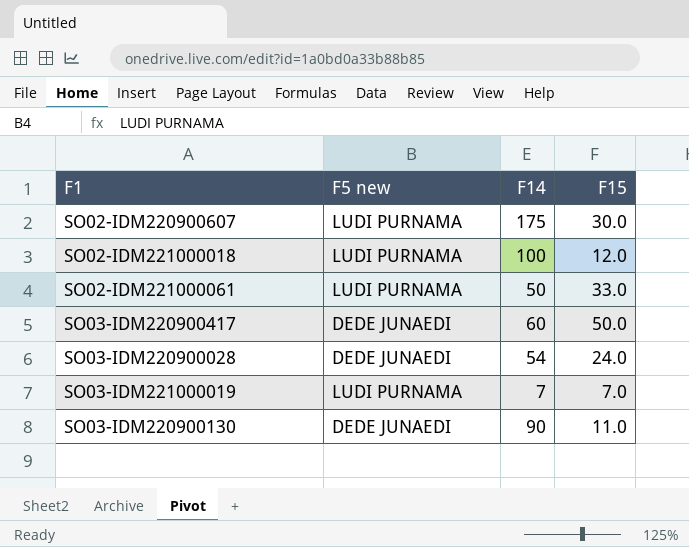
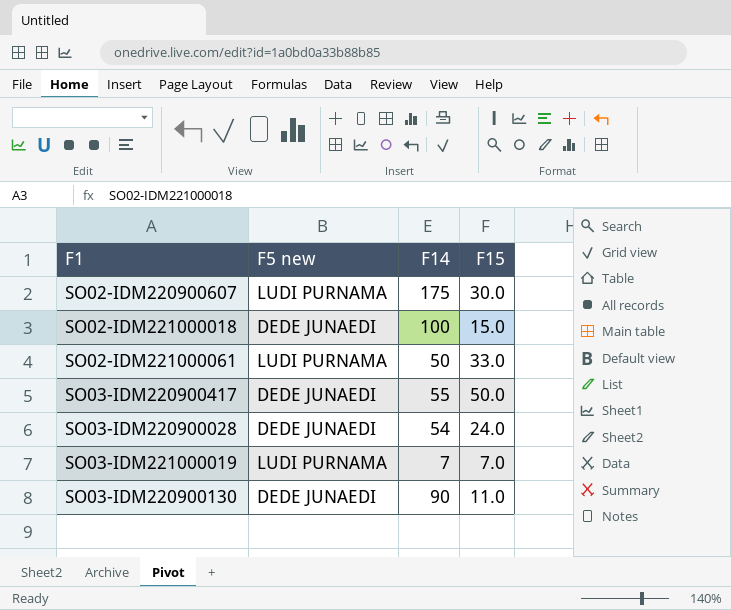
SO02-IDM221000018 | F5 new: LUDI PURNAMA -> DEDE JUNAEDI
SO02-IDM221000018 | F15: 12.0 -> 15.0
SO03-IDM220900417 | F14: 60 -> 55

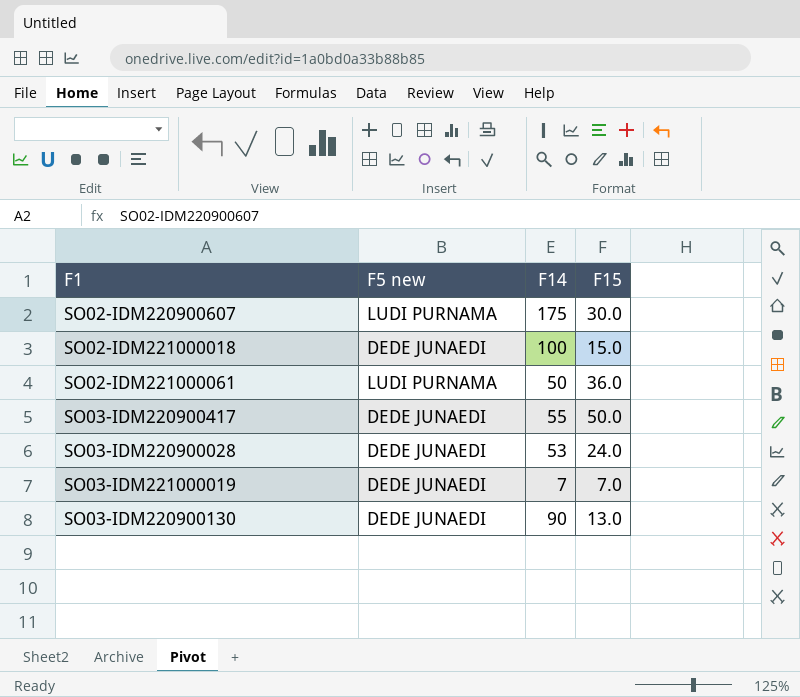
SO02-IDM221000061 | F15: 33.0 -> 36.0
SO03-IDM220900028 | F14: 54 -> 53
SO03-IDM221000019 | F5 new: LUDI PURNAMA -> DEDE JUNAEDI
SO03-IDM220900130 | F15: 11.0 -> 13.0

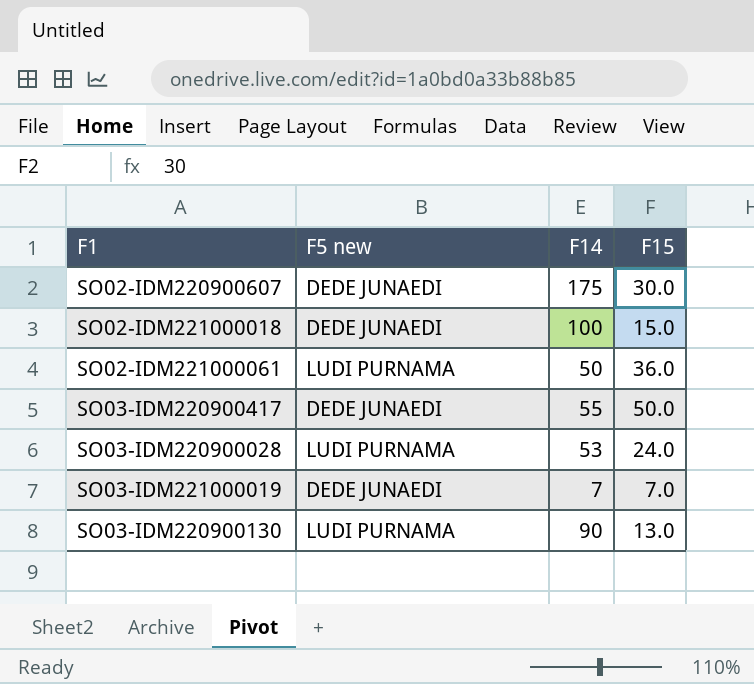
SO02-IDM220900607 | F5 new: LUDI PURNAMA -> DEDE JUNAEDI
SO03-IDM220900028 | F5 new: DEDE JUNAEDI -> LUDI PURNAMA
SO03-IDM220900130 | F5 new: DEDE JUNAEDI -> LUDI PURNAMA

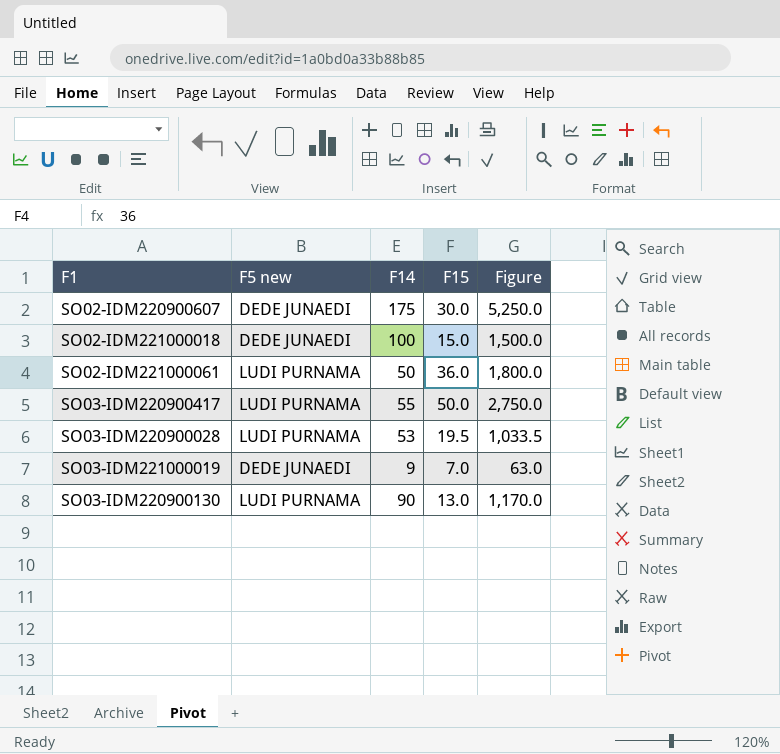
column Figure | formula: none -> [F14] * [F15]
SO03-IDM220900417 | F5 new: DEDE JUNAEDI -> LUDI PURNAMA
SO03-IDM220900028 | F15: 24.0 -> 19.5
SO03-IDM221000019 | F14: 7 -> 9

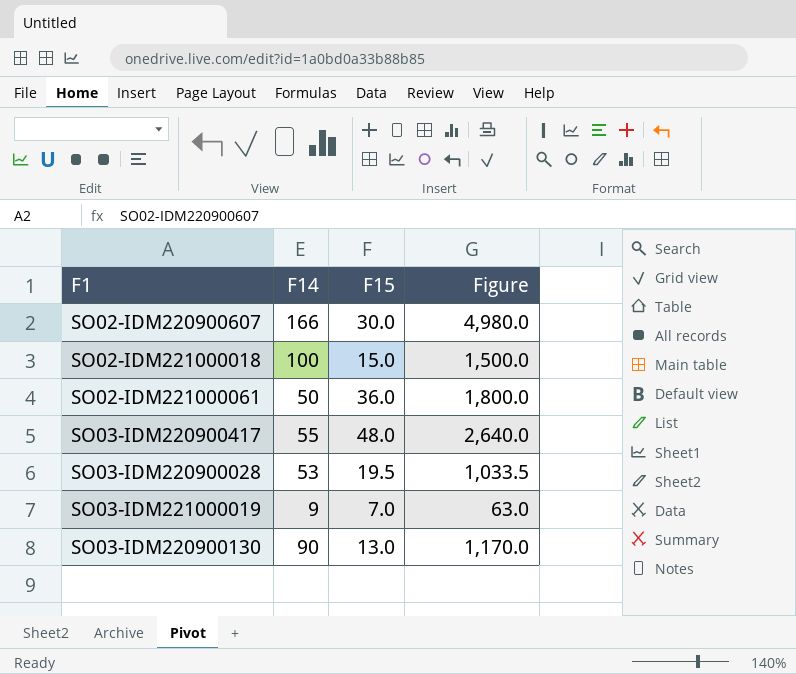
column F5 new | position: 2 -> none
SO02-IDM220900607 | F14: 175 -> 166
SO02-IDM220900607 | Figure: 5,250.0 -> 4,980.0
SO03-IDM220900417 | F15: 50.0 -> 48.0
SO03-IDM220900417 | Figure: 2,750.0 -> 2,640.0

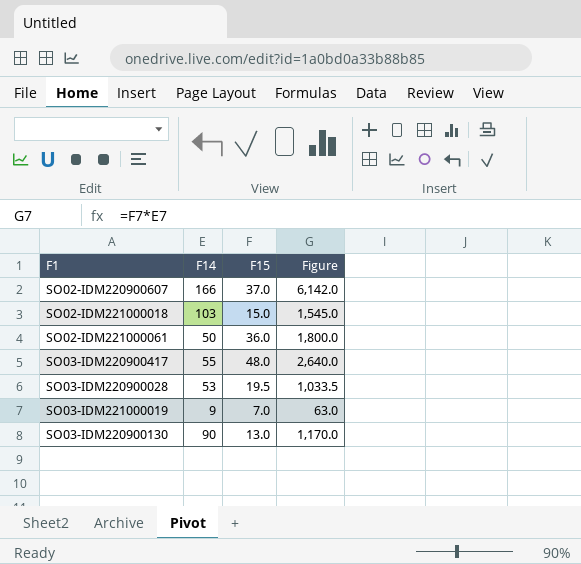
SO02-IDM220900607 | F15: 30.0 -> 37.0
SO02-IDM220900607 | Figure: 4,980.0 -> 6,142.0
SO02-IDM221000018 | F14: 100 -> 103
SO02-IDM221000018 | Figure: 1,500.0 -> 1,545.0

